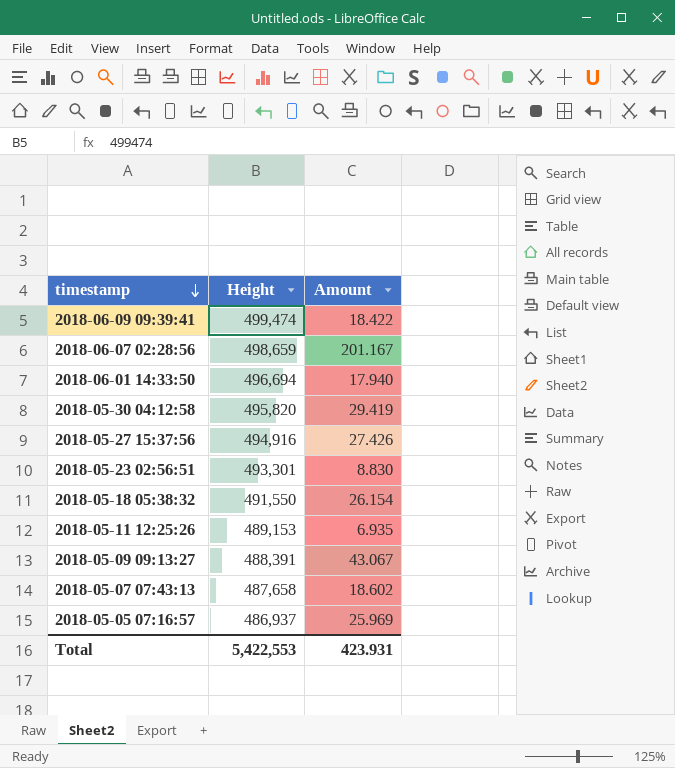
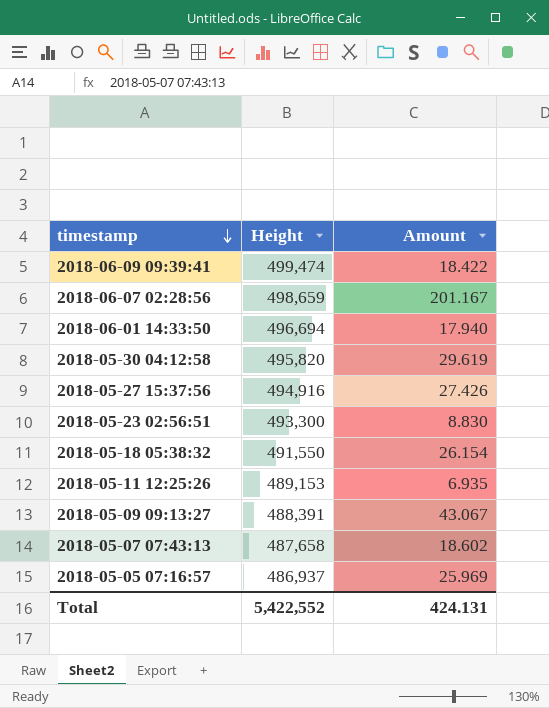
2018-05-30 04:12:58 | Amount: 29.419 -> 29.619
2018-05-23 02:56:51 | Height: 493,301 -> 493,300
Total | Height: 5,422,553 -> 5,422,552
Total | Amount: 423.931 -> 424.131

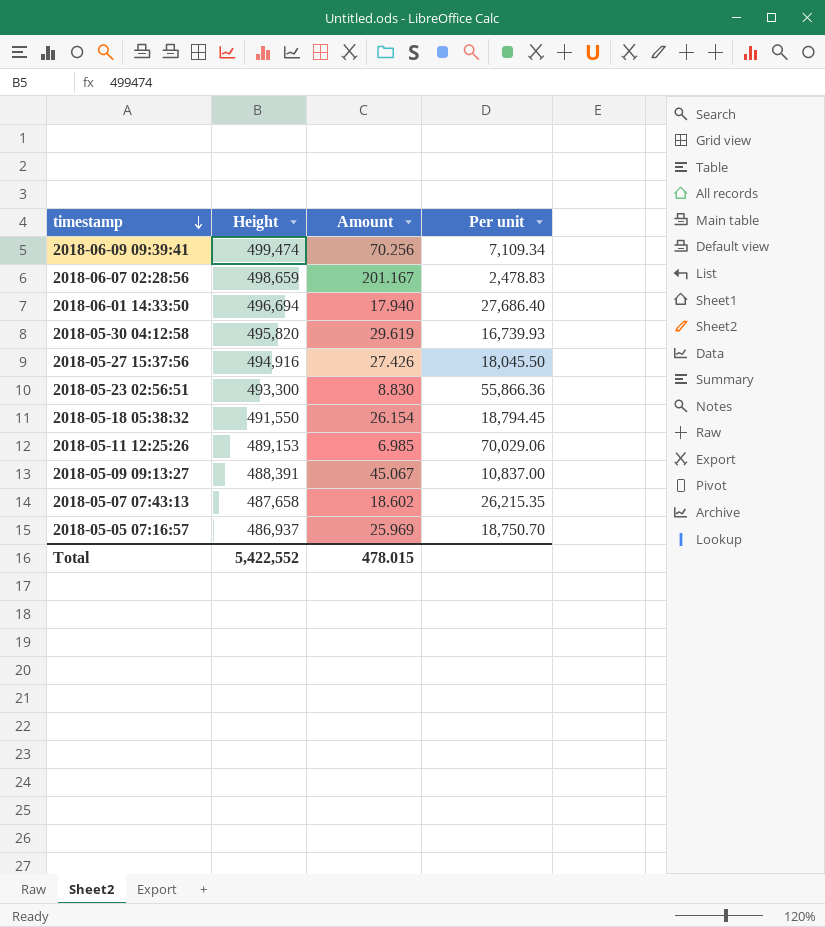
column Per unit | formula: none -> [Height] / [Amount]
2018-06-09 09:39:41 | Amount: 18.422 -> 70.256
2018-05-11 12:25:26 | Amount: 6.935 -> 6.985
2018-05-09 09:13:27 | Amount: 43.067 -> 45.067
Total | Amount: 424.131 -> 478.015

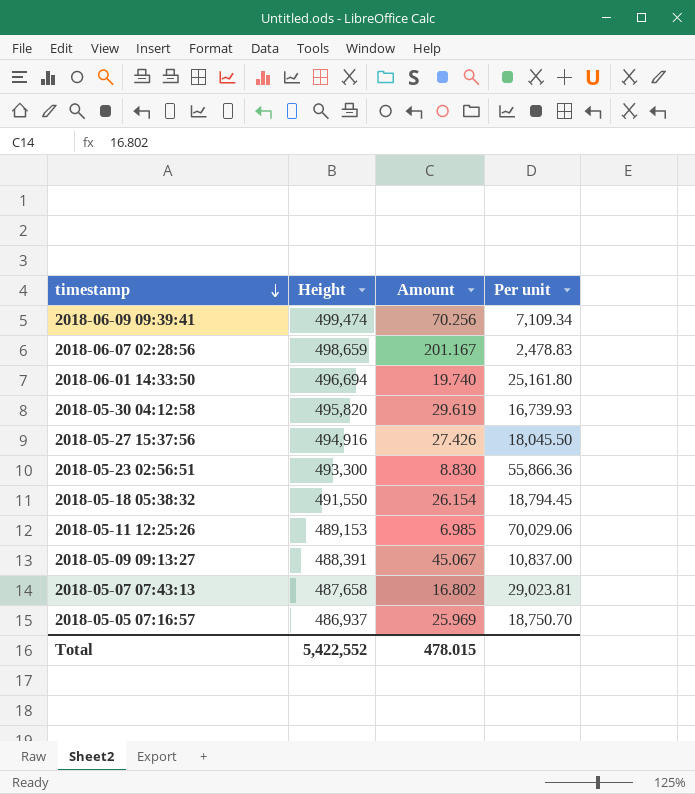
2018-06-01 14:33:50 | Amount: 17.940 -> 19.740
2018-06-01 14:33:50 | Per unit: 27,686.40 -> 25,161.80
2018-05-07 07:43:13 | Amount: 18.602 -> 16.802
2018-05-07 07:43:13 | Per unit: 26,215.35 -> 29,023.81

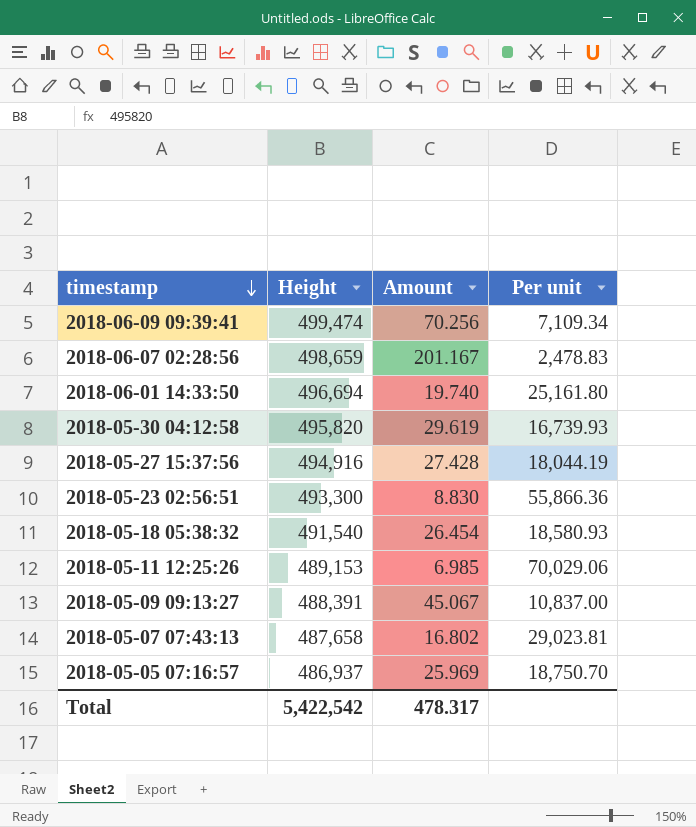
2018-05-27 15:37:56 | Amount: 27.426 -> 27.428
2018-05-27 15:37:56 | Per unit: 18,045.50 -> 18,044.19
2018-05-18 05:38:32 | Height: 491,550 -> 491,540
2018-05-18 05:38:32 | Amount: 26.154 -> 26.454
2018-05-18 05:38:32 | Per unit: 18,794.45 -> 18,580.93
Total | Height: 5,422,552 -> 5,422,542
Total | Amount: 478.015 -> 478.317

